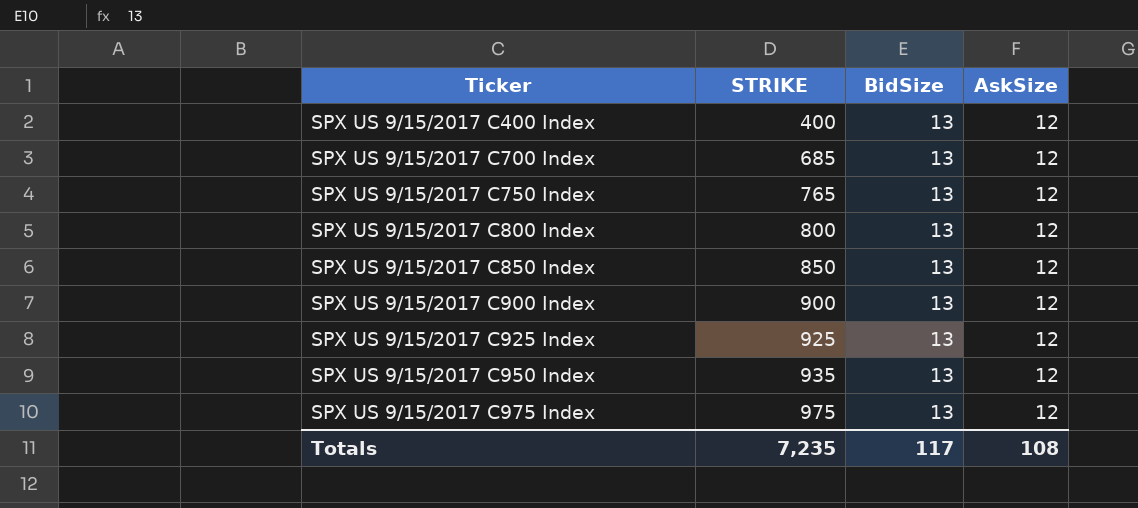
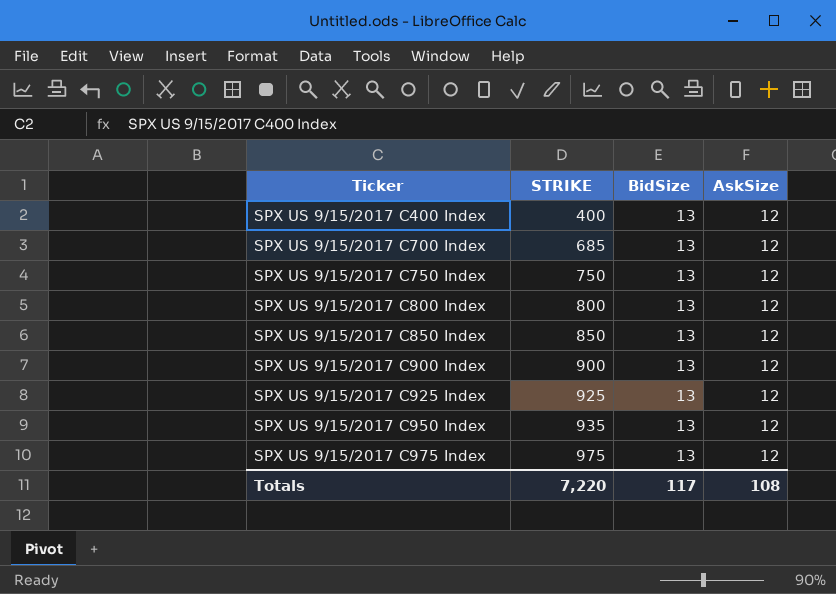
SPX US 9/15/2017 C750 Index | STRIKE: 765 -> 750
Totals | STRIKE: 7,235 -> 7,220

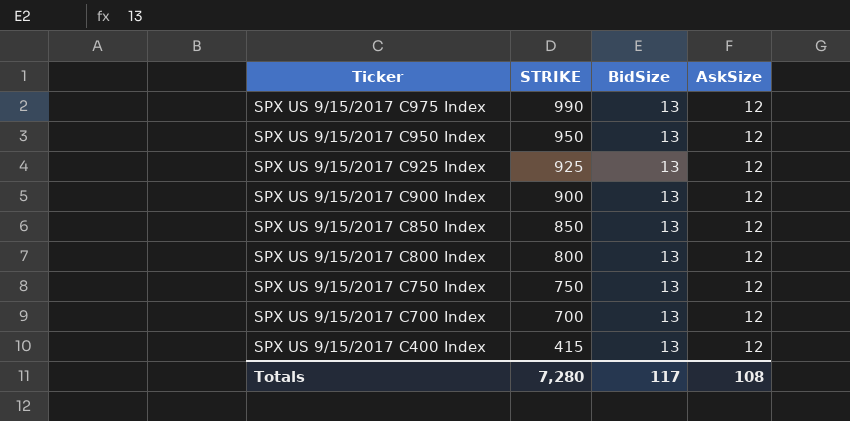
row order: Ticker ascending -> Ticker descending
SPX US 9/15/2017 C975 Index | STRIKE: 975 -> 990
SPX US 9/15/2017 C950 Index | STRIKE: 935 -> 950
SPX US 9/15/2017 C700 Index | STRIKE: 685 -> 700
SPX US 9/15/2017 C400 Index | STRIKE: 400 -> 415
Totals | STRIKE: 7,220 -> 7,280

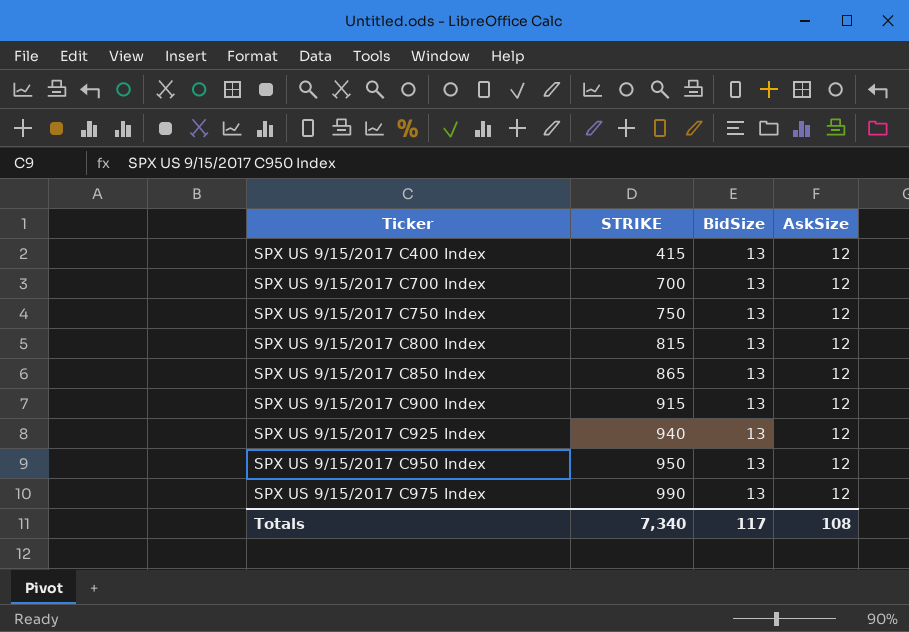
row order: Ticker descending -> Ticker ascending
SPX US 9/15/2017 C800 Index | STRIKE: 800 -> 815
SPX US 9/15/2017 C850 Index | STRIKE: 850 -> 865
SPX US 9/15/2017 C900 Index | STRIKE: 900 -> 915
SPX US 9/15/2017 C925 Index | STRIKE: 925 -> 940
Totals | STRIKE: 7,280 -> 7,340

